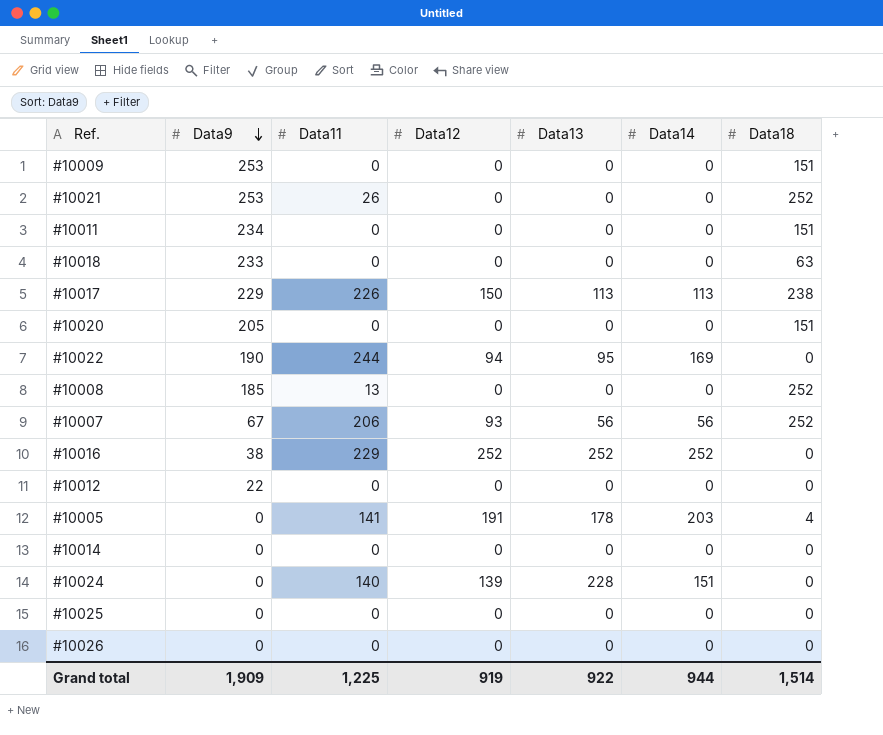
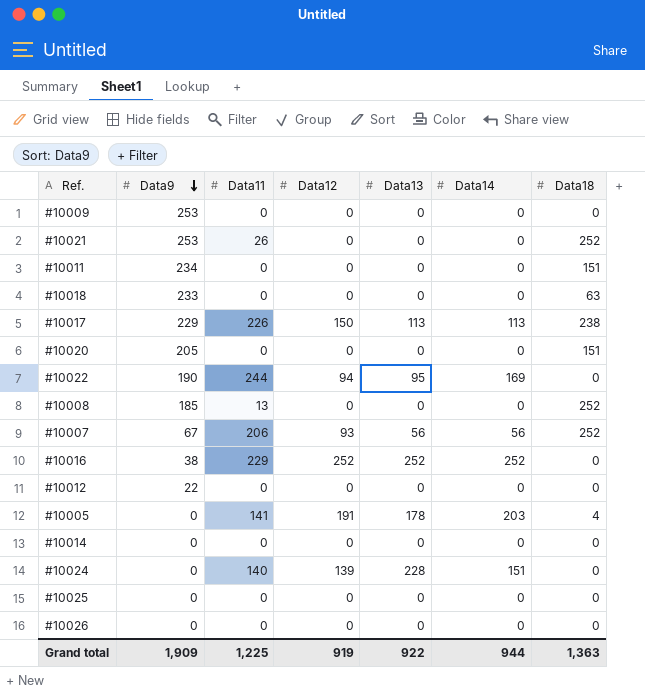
#10009 | Data18: 151 -> 0
Grand total | Data18: 1,514 -> 1,363

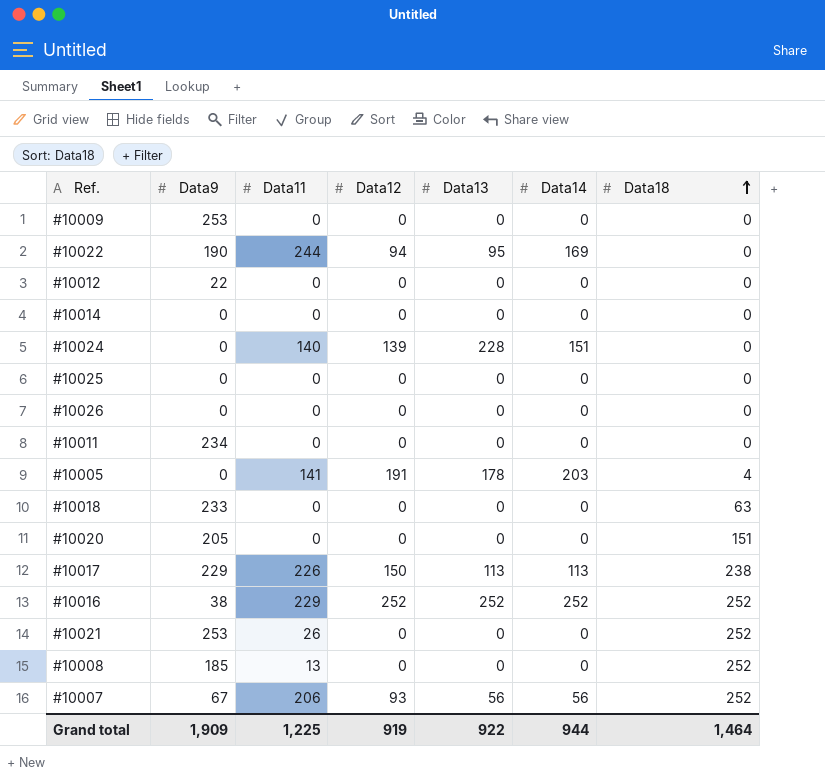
row order: Data9 descending -> Data18 ascending
#10011 | Data18: 151 -> 0
#10016 | Data18: 0 -> 252
Grand total | Data18: 1,363 -> 1,464

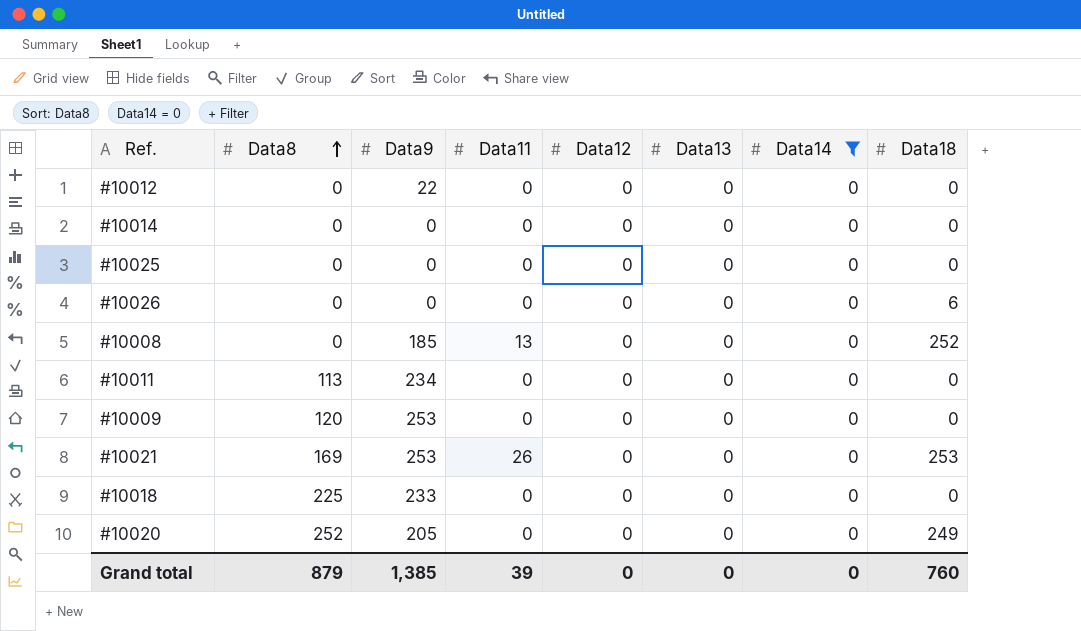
filter: none -> Data14 = 0
row order: Data18 ascending -> Data8 ascending
column Data8 | position: none -> 2
#10026 | Data18: 0 -> 6
#10021 | Data18: 252 -> 253
#10018 | Data18: 63 -> 0
#10020 | Data18: 151 -> 249
Grand total | Data9: 1,909 -> 1,385
Grand total | Data11: 1,225 -> 39
Grand total | Data12: 919 -> 0
Grand total | Data13: 922 -> 0
Grand total | Data14: 944 -> 0
Grand total | Data18: 1,464 -> 760

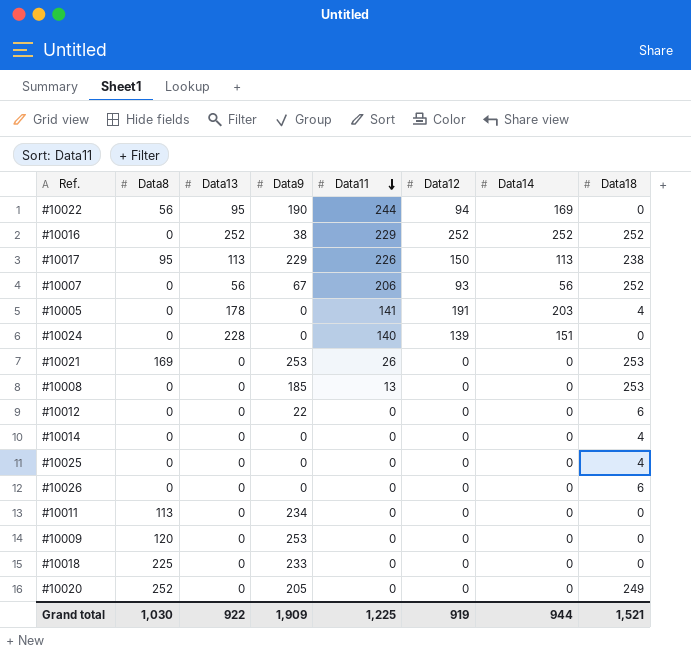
filter: Data14 = 0 -> none
row order: Data8 ascending -> Data11 descending
column Data13 | position: 6 -> 3
#10008 | Data18: 252 -> 253
#10012 | Data18: 0 -> 6
#10014 | Data18: 0 -> 4
#10025 | Data18: 0 -> 4
Grand total | Data8: 879 -> 1,030
Grand total | Data13: 0 -> 922
Grand total | Data9: 1,385 -> 1,909
Grand total | Data11: 39 -> 1,225
Grand total | Data12: 0 -> 919
Grand total | Data14: 0 -> 944
Grand total | Data18: 760 -> 1,521

